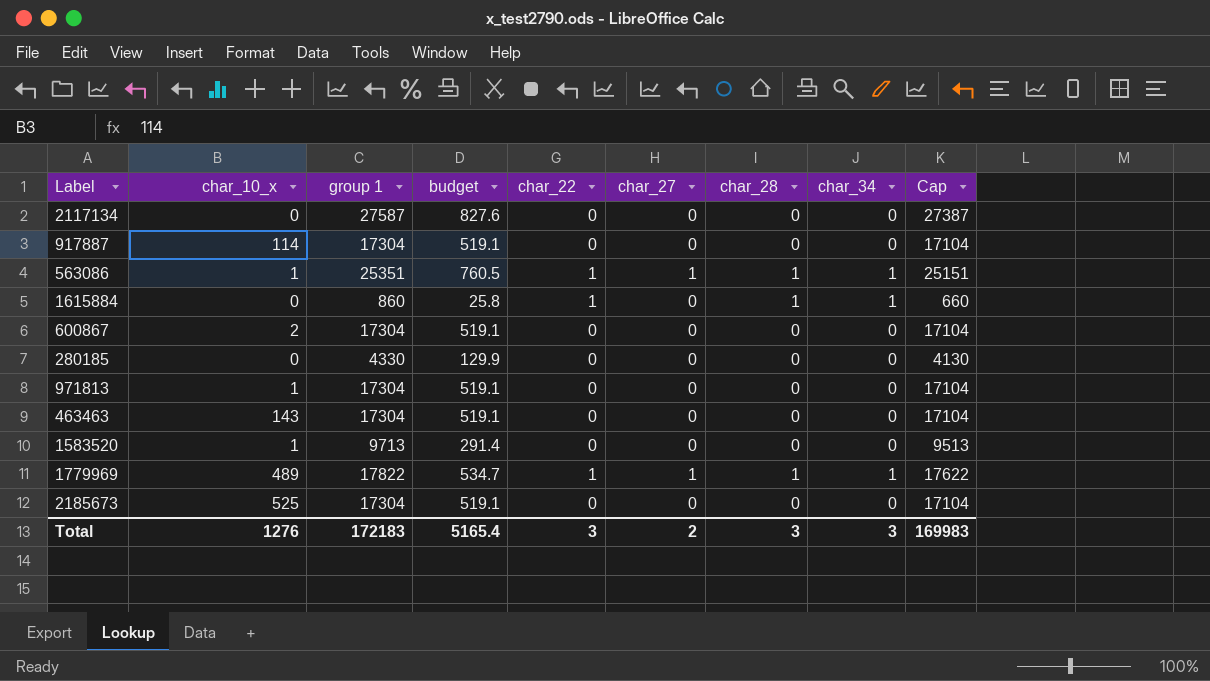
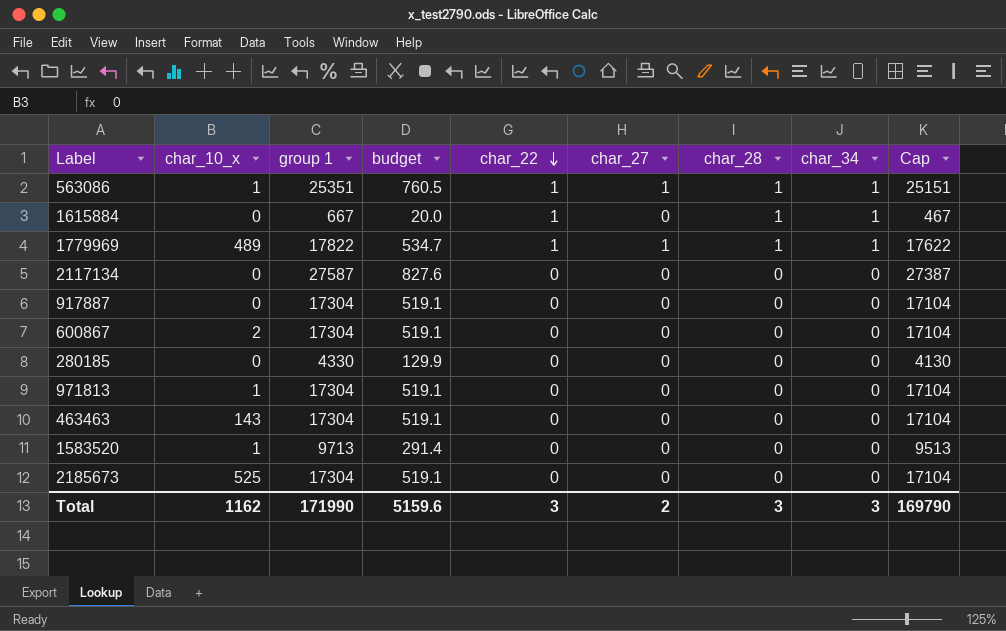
row order: none -> char_22 descending
1615884 | group 1: 860 -> 667
1615884 | budget: 25.8 -> 20.0
1615884 | Cap: 660 -> 467
917887 | char_10_x: 114 -> 0
Total | char_10_x: 1276 -> 1162
Total | group 1: 172183 -> 171990
Total | budget: 5165.4 -> 5159.6
Total | Cap: 169983 -> 169790

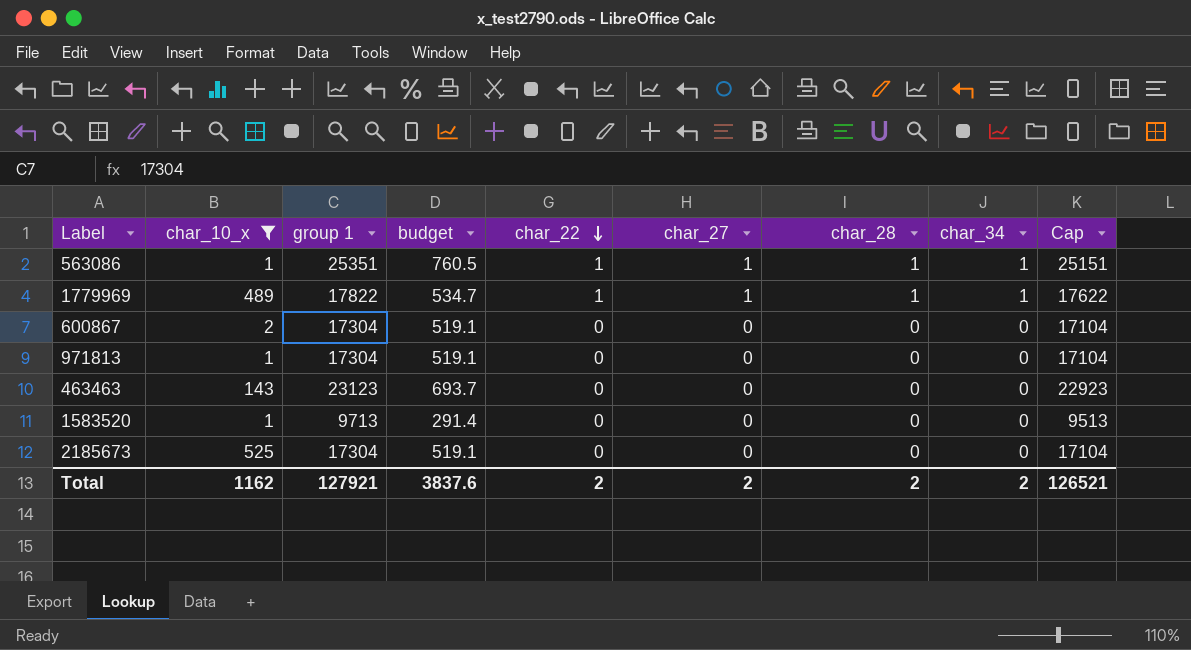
filter: none -> char_10_x != 0
463463 | group 1: 17304 -> 23123
463463 | budget: 519.1 -> 693.7
463463 | Cap: 17104 -> 22923
Total | group 1: 171990 -> 127921
Total | budget: 5159.6 -> 3837.6
Total | char_22: 3 -> 2
Total | char_28: 3 -> 2
Total | char_34: 3 -> 2
Total | Cap: 169790 -> 126521

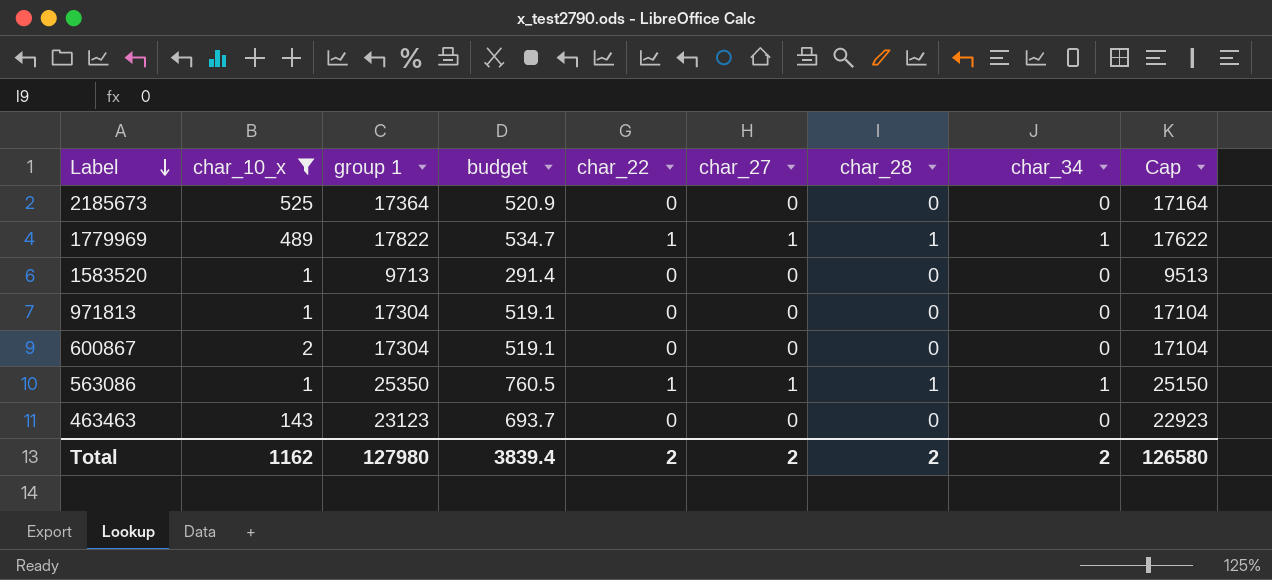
row order: char_22 descending -> Label descending
2185673 | group 1: 17304 -> 17364
2185673 | budget: 519.1 -> 520.9
2185673 | Cap: 17104 -> 17164
563086 | group 1: 25351 -> 25350
563086 | Cap: 25151 -> 25150
Total | group 1: 127921 -> 127980
Total | budget: 3837.6 -> 3839.4
Total | Cap: 126521 -> 126580

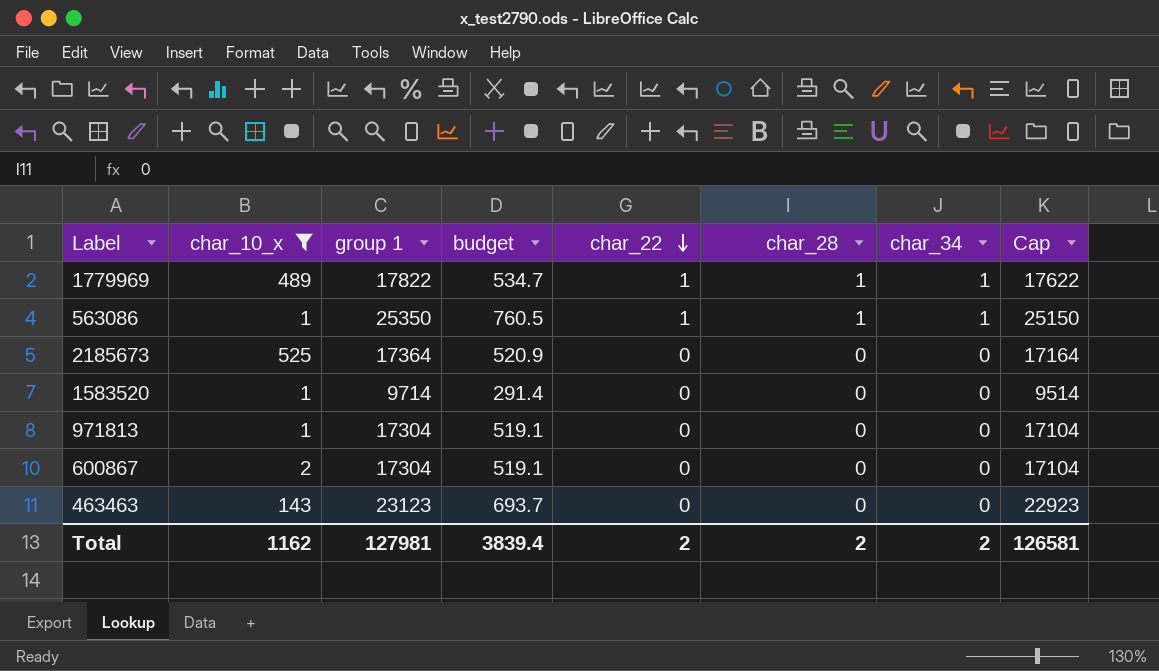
row order: Label descending -> char_22 descending
column char_27 | position: 6 -> none
1583520 | group 1: 9713 -> 9714
1583520 | Cap: 9513 -> 9514
Total | group 1: 127980 -> 127981
Total | Cap: 126580 -> 126581

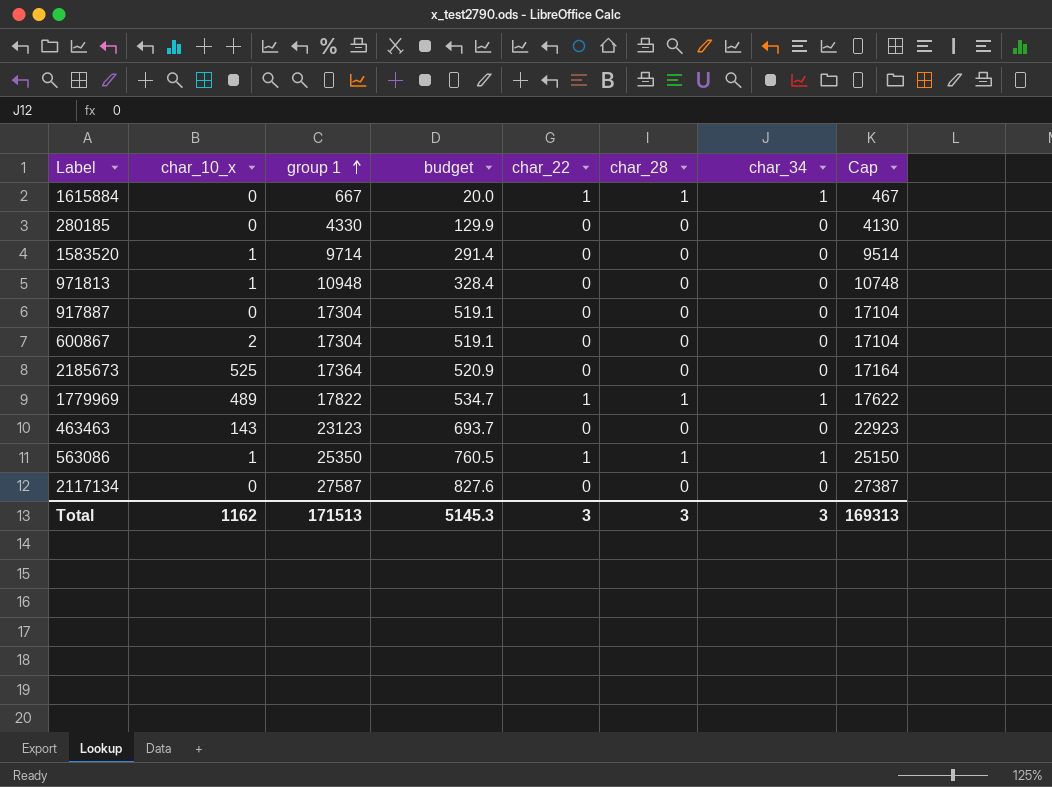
filter: char_10_x != 0 -> none
row order: char_22 descending -> group 1 ascending
971813 | group 1: 17304 -> 10948
971813 | budget: 519.1 -> 328.4
971813 | Cap: 17104 -> 10748
Total | group 1: 127981 -> 171513
Total | budget: 3839.4 -> 5145.3
Total | char_22: 2 -> 3
Total | char_28: 2 -> 3
Total | char_34: 2 -> 3
Total | Cap: 126581 -> 169313

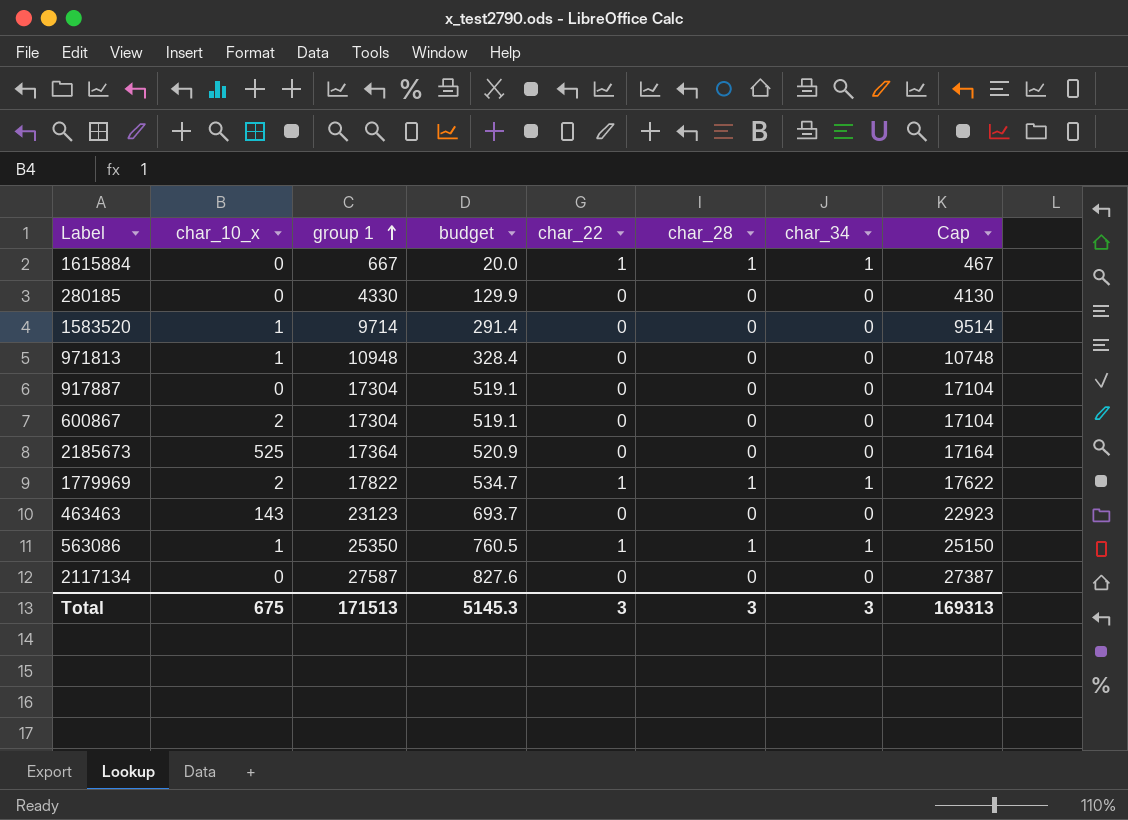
1779969 | char_10_x: 489 -> 2
Total | char_10_x: 1162 -> 675

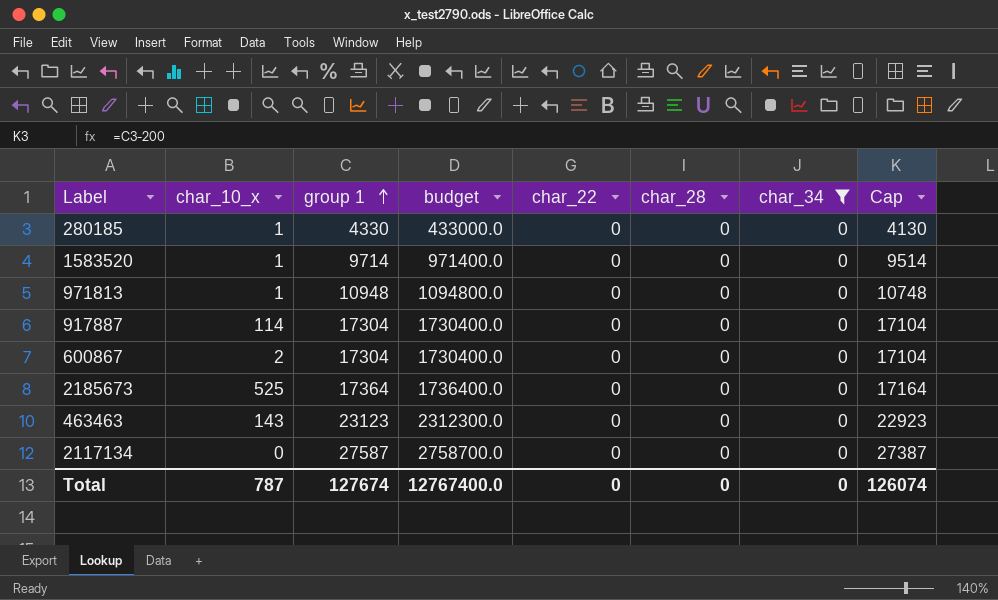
filter: none -> char_34 = 0
column budget | formula: [group 1] * 0.03 -> [group 1] * 100
280185 | char_10_x: 0 -> 1
917887 | char_10_x: 0 -> 114
Total | char_10_x: 675 -> 787
Total | group 1: 171513 -> 127674
Total | budget: 5145.3 -> 12767400.0
Total | char_22: 3 -> 0
Total | char_28: 3 -> 0
Total | char_34: 3 -> 0
Total | Cap: 169313 -> 126074

